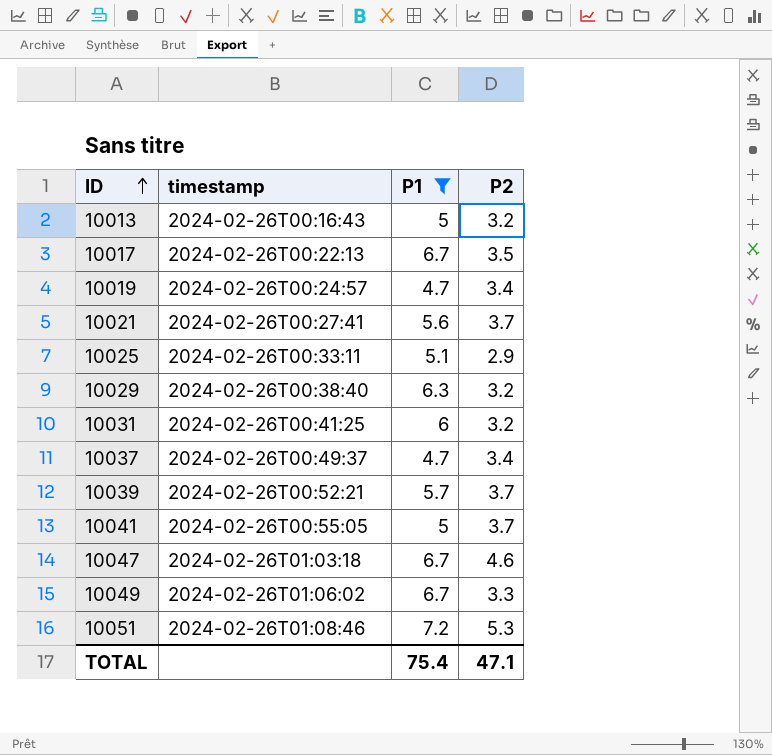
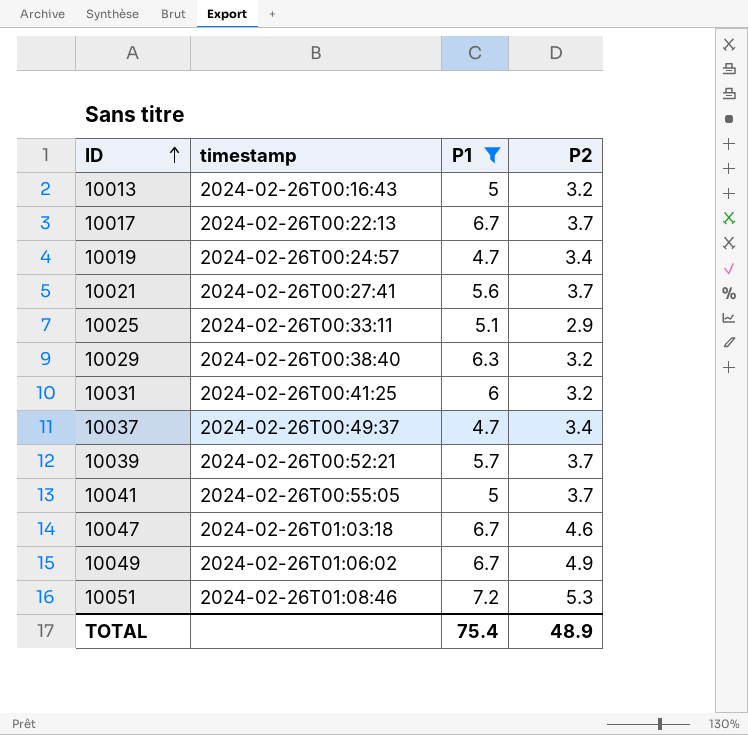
10017 | P2: 3.5 -> 3.7
10049 | P2: 3.3 -> 4.9
TOTAL | P2: 47.1 -> 48.9

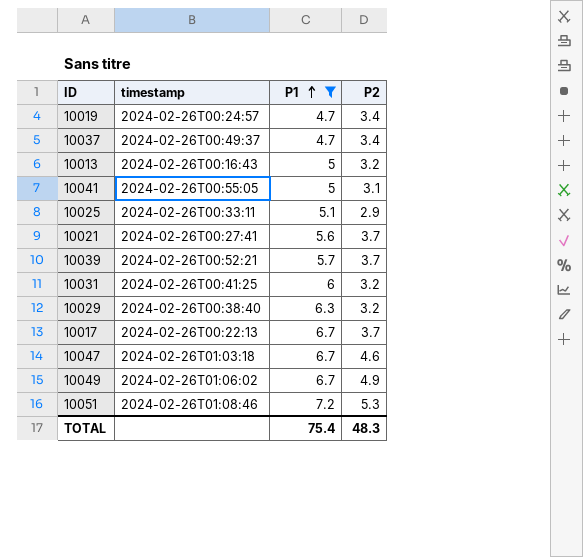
row order: ID ascending -> P1 ascending
10041 | P2: 3.7 -> 3.1
TOTAL | P2: 48.9 -> 48.3

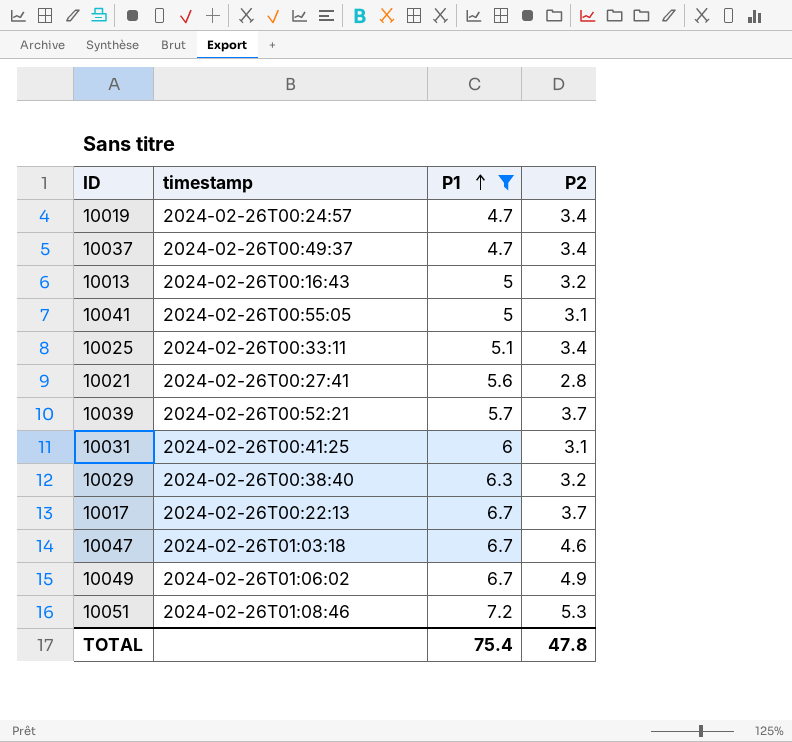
10025 | P2: 2.9 -> 3.4
10021 | P2: 3.7 -> 2.8
10031 | P2: 3.2 -> 3.1
TOTAL | P2: 48.3 -> 47.8

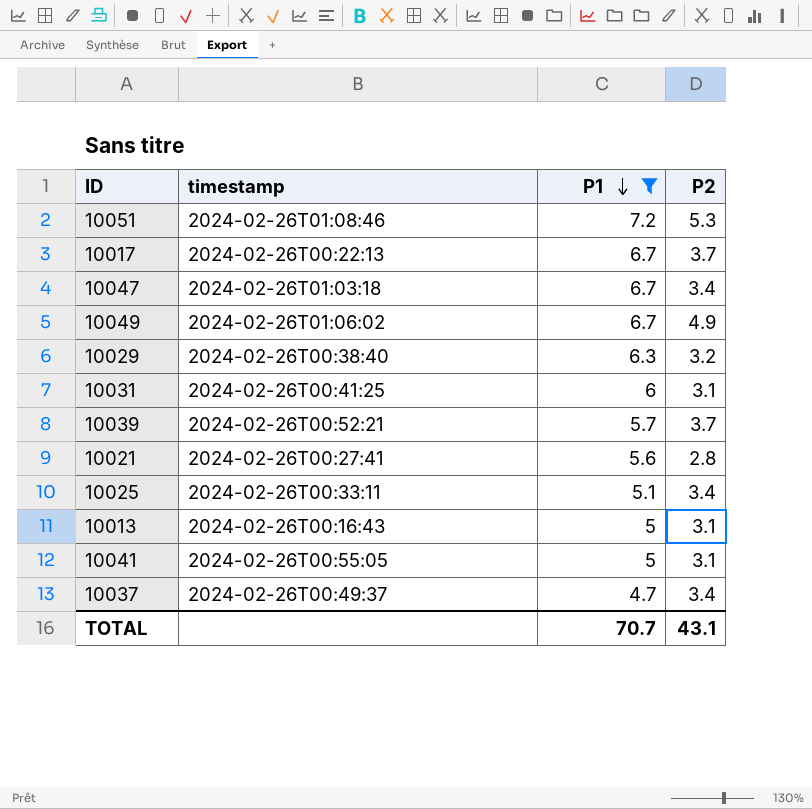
row order: P1 ascending -> P1 descending
row 10019: 2024-02-26T00:24:57 | 4.7 | 3.4 -> none
10047 | P2: 4.6 -> 3.4
10013 | P2: 3.2 -> 3.1
TOTAL | P1: 75.4 -> 70.7
TOTAL | P2: 47.8 -> 43.1

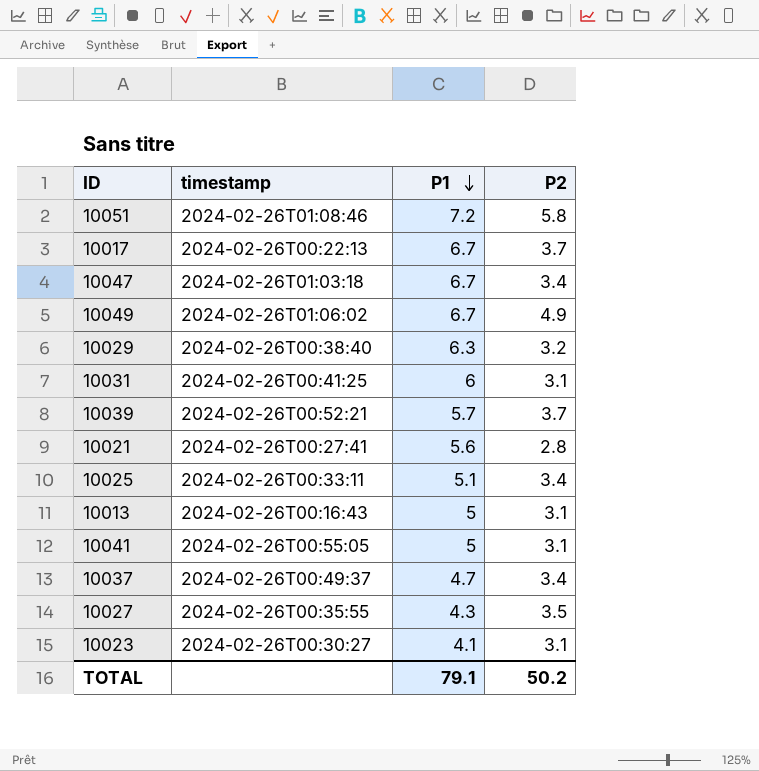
filter: P1 >= 4.7 -> none
10051 | P2: 5.3 -> 5.8
TOTAL | P1: 70.7 -> 79.1
TOTAL | P2: 43.1 -> 50.2

